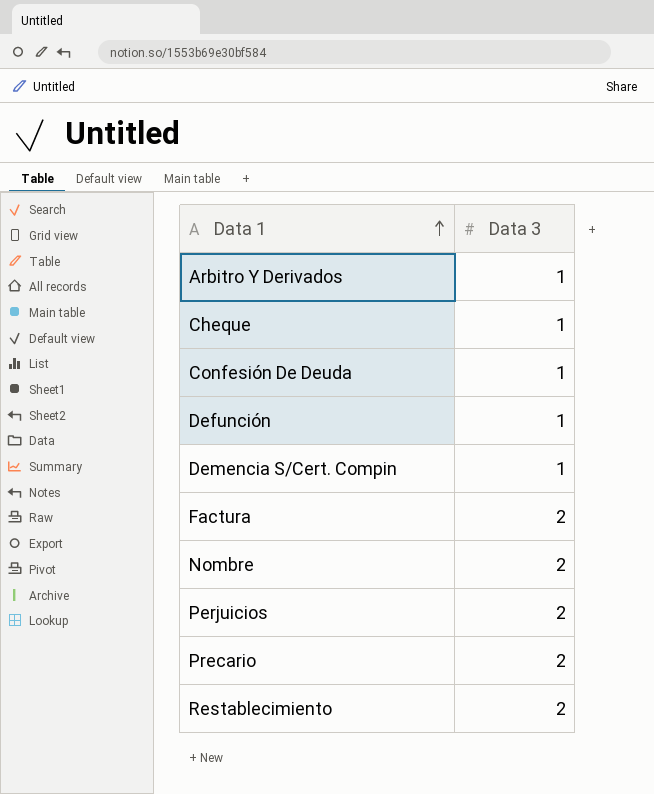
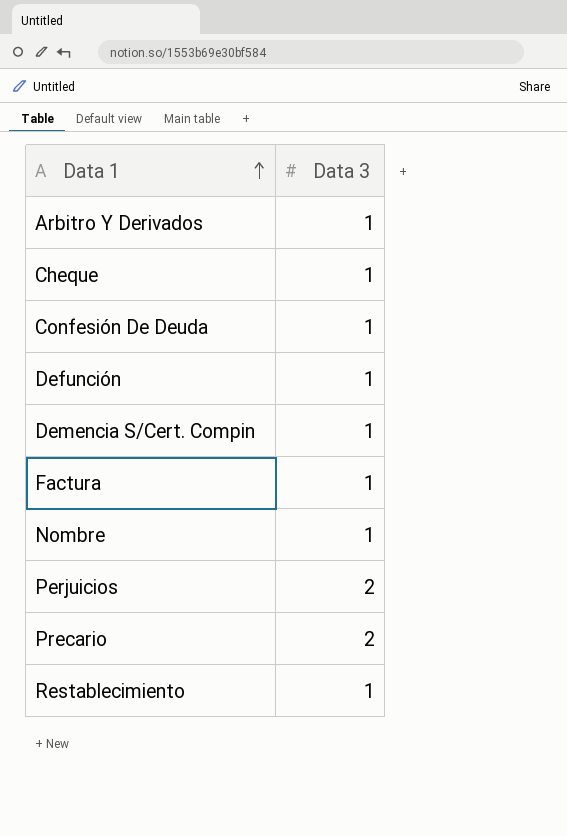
Factura | Data 3: 2 -> 1
Nombre | Data 3: 2 -> 1
Restablecimiento | Data 3: 2 -> 1

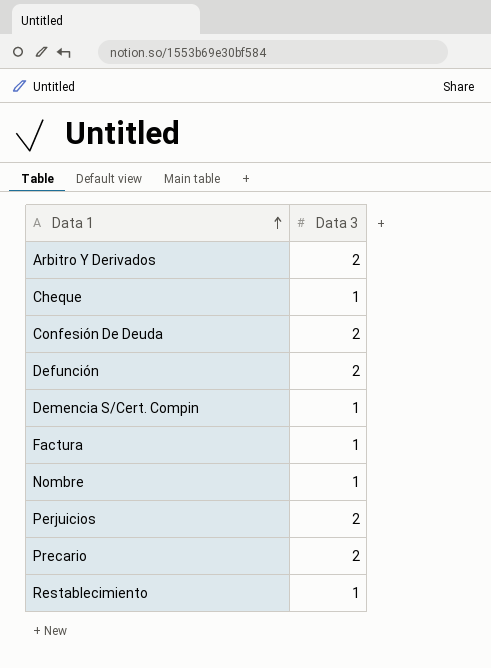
Arbitro Y Derivados | Data 3: 1 -> 2
Confesión De Deuda | Data 3: 1 -> 2
Defunción | Data 3: 1 -> 2

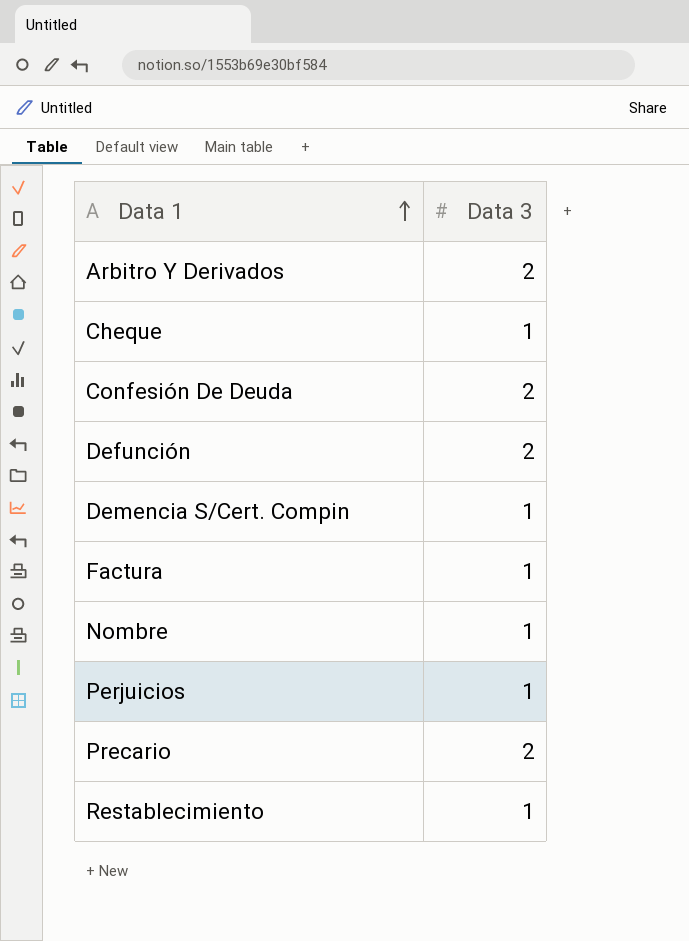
Perjuicios | Data 3: 2 -> 1

